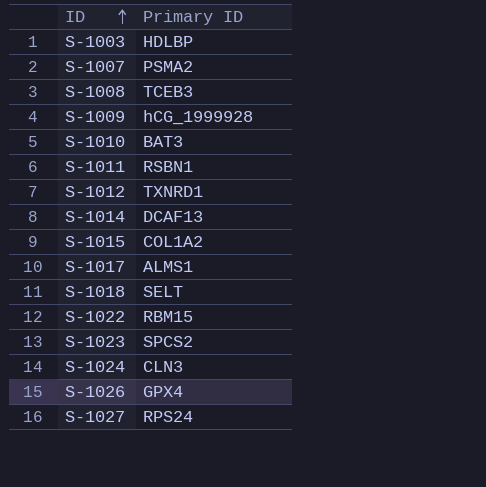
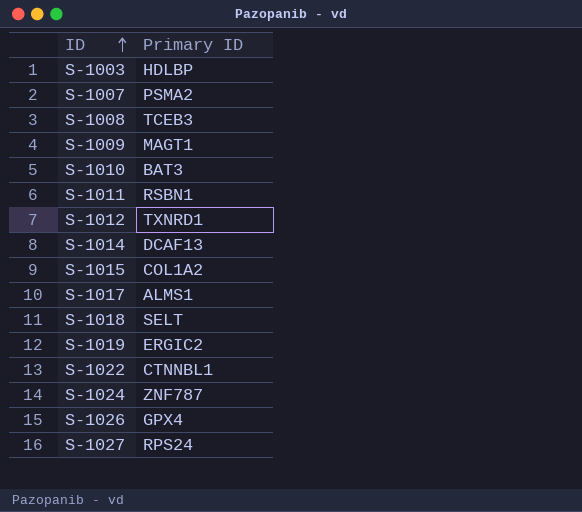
row S-1023: SPCS2 -> none
S-1009 | Primary ID: hCG_1999928 -> MAGT1
row S-1019: none -> ERGIC2
S-1022 | Primary ID: RBM15 -> CTNNBL1
S-1024 | Primary ID: CLN3 -> ZNF787

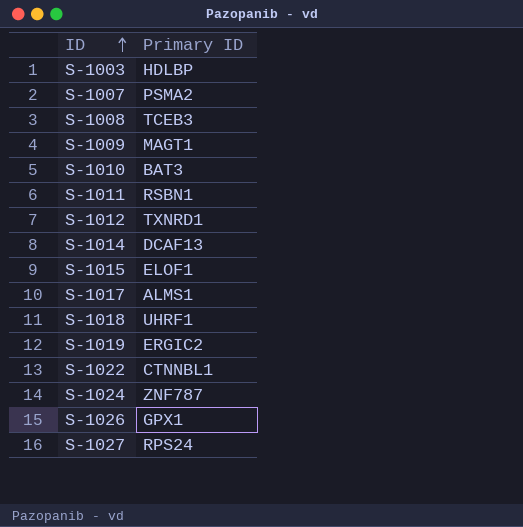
S-1015 | Primary ID: COL1A2 -> ELOF1
S-1018 | Primary ID: SELT -> UHRF1
S-1026 | Primary ID: GPX4 -> GPX1

